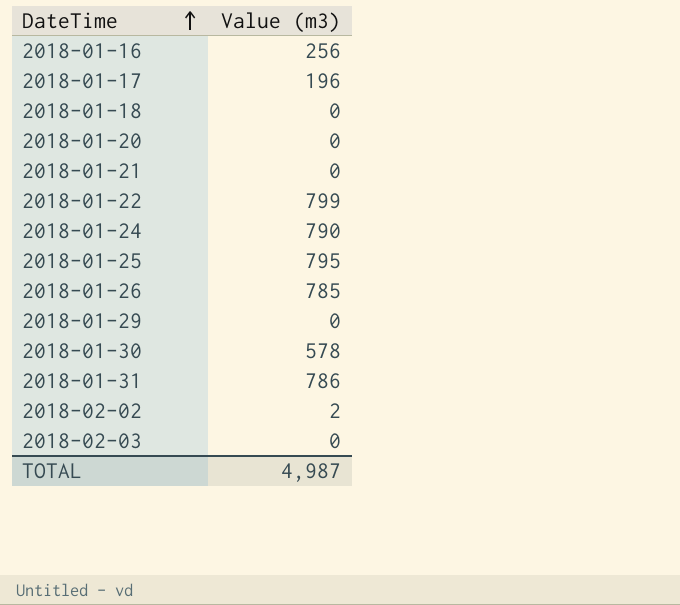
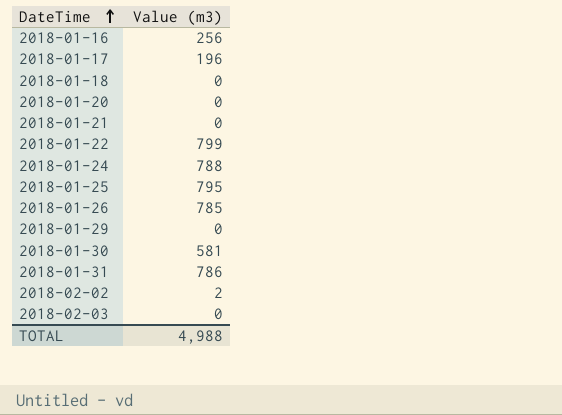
2018-01-24 | Value (m3): 790 -> 788
2018-01-30 | Value (m3): 578 -> 581
TOTAL | Value (m3): 4,987 -> 4,988

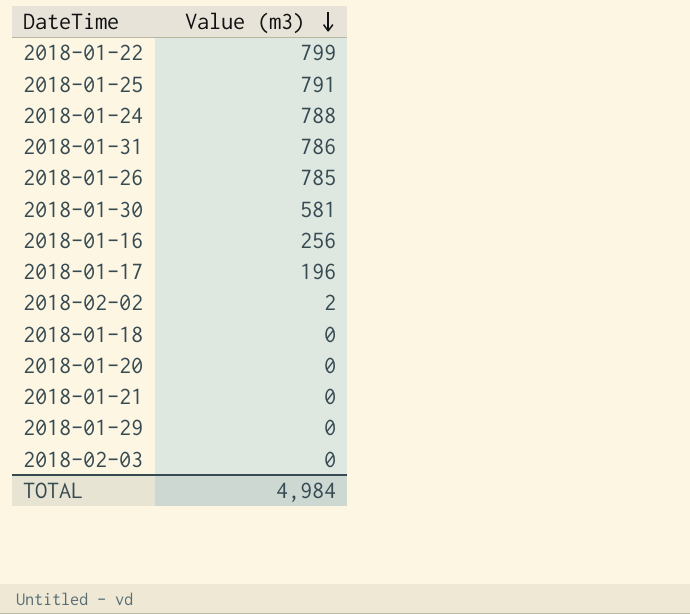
row order: DateTime ascending -> Value (m3) descending
2018-01-25 | Value (m3): 795 -> 791
TOTAL | Value (m3): 4,988 -> 4,984

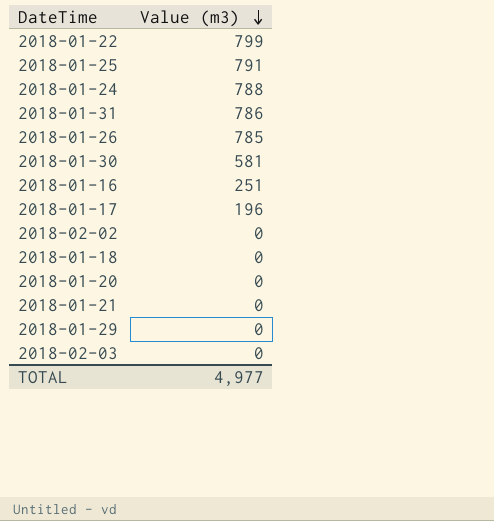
2018-01-16 | Value (m3): 256 -> 251
2018-02-02 | Value (m3): 2 -> 0
TOTAL | Value (m3): 4,984 -> 4,977

